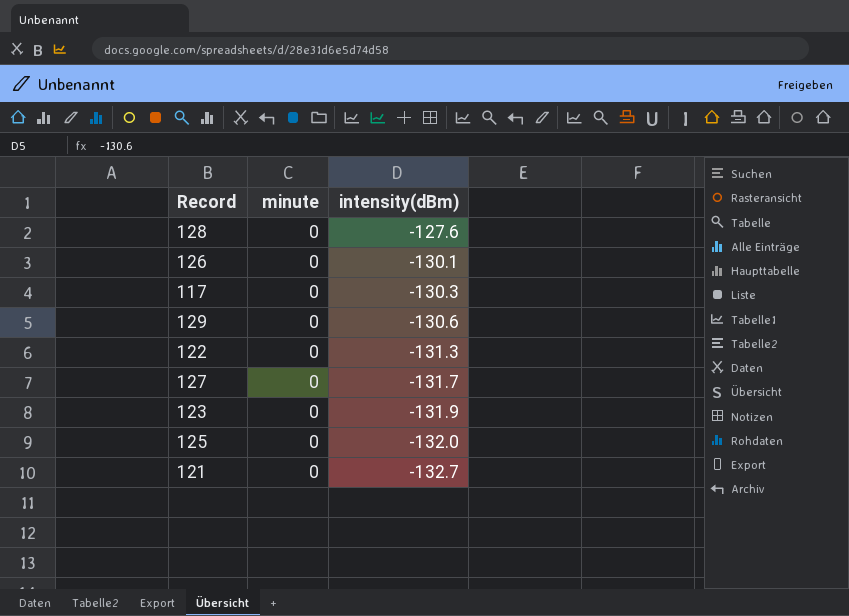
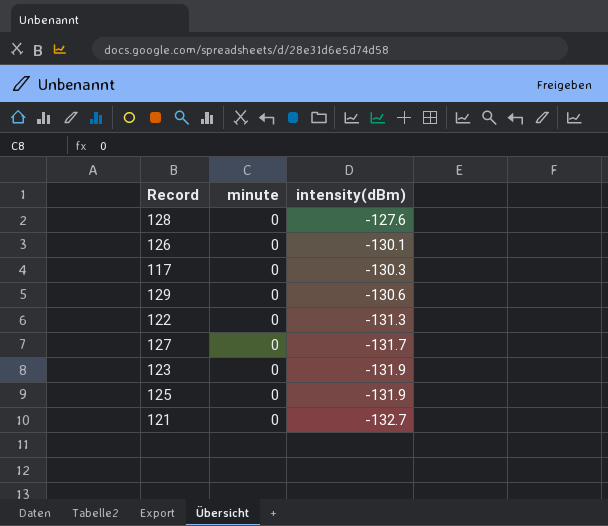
125 | intensity(dBm): -132.0 -> -131.9

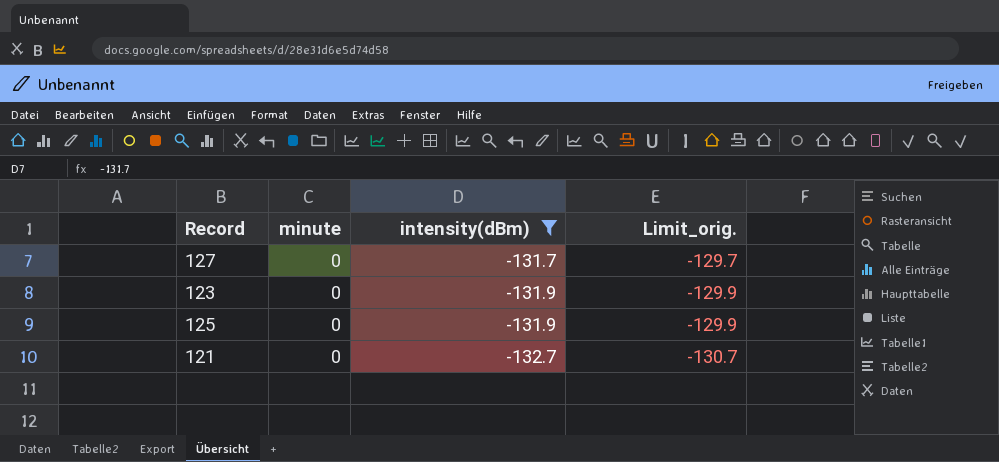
filter: none -> intensity(dBm) <= -131.7
column Limit_orig. | formula: none -> [intensity(dBm)] + 2

